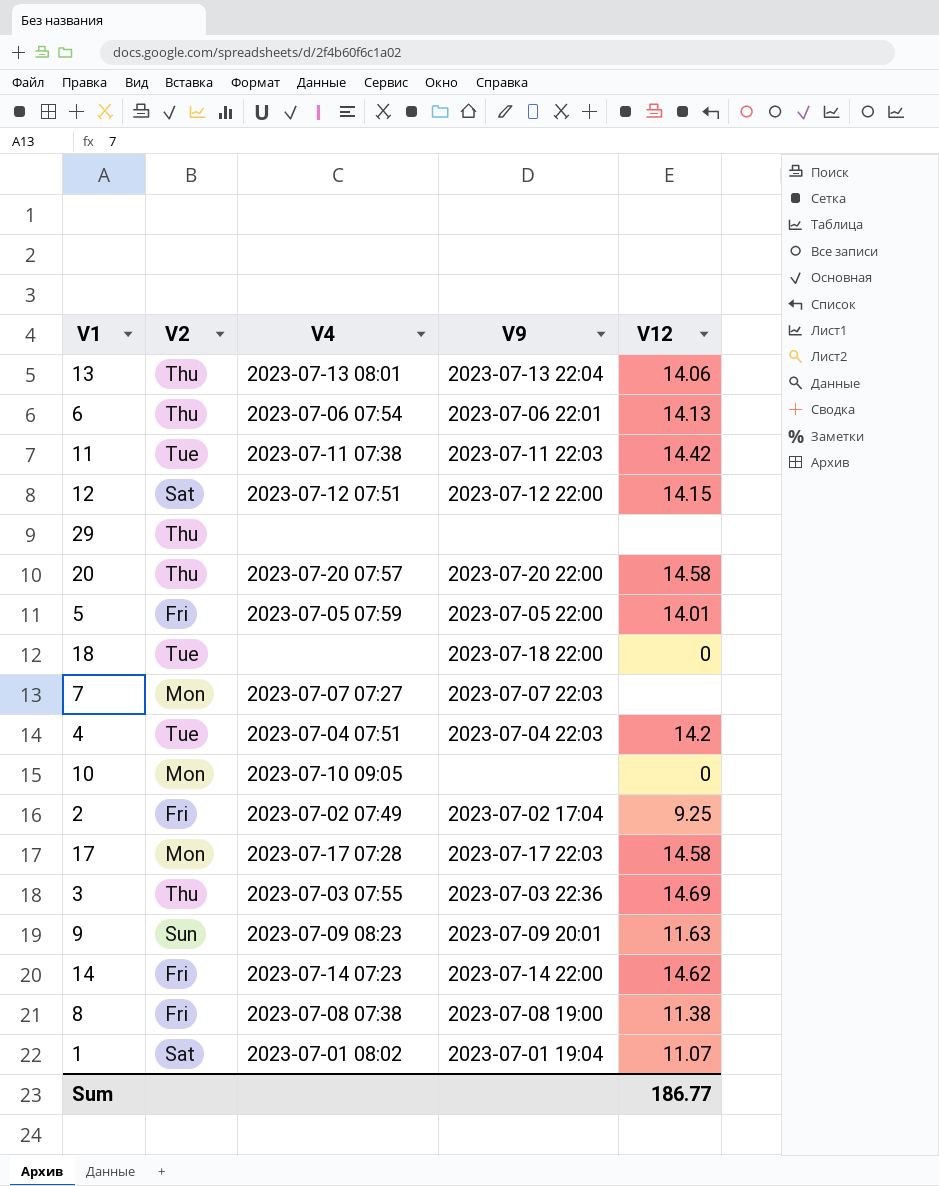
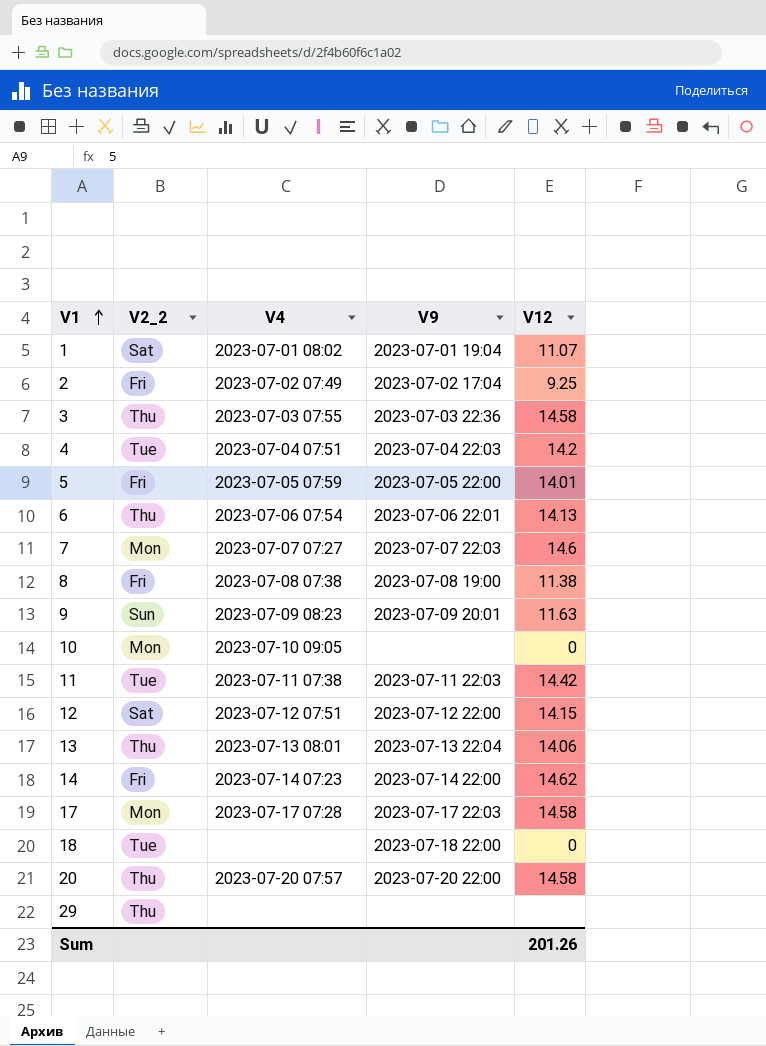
row order: none -> V1 ascending
column name: V2 -> V2_2
3 | V12: 14.69 -> 14.58
7 | V12: none -> 14.6
Sum | V12: 186.77 -> 201.26

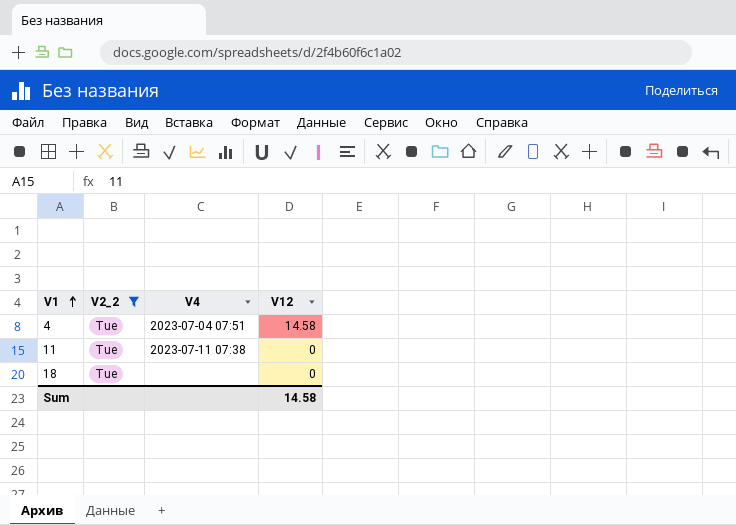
filter: none -> V2_2 = Tue
column V9 | position: 4 -> none
4 | V12: 14.2 -> 14.58
11 | V12: 14.42 -> 0
Sum | V12: 201.26 -> 14.58

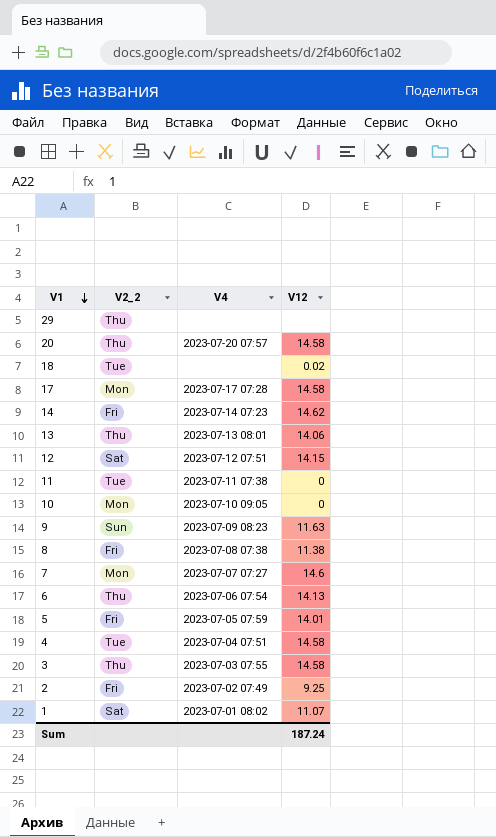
filter: V2_2 = Tue -> none
row order: V1 ascending -> V1 descending
18 | V12: 0 -> 0.02
Sum | V12: 14.58 -> 187.24

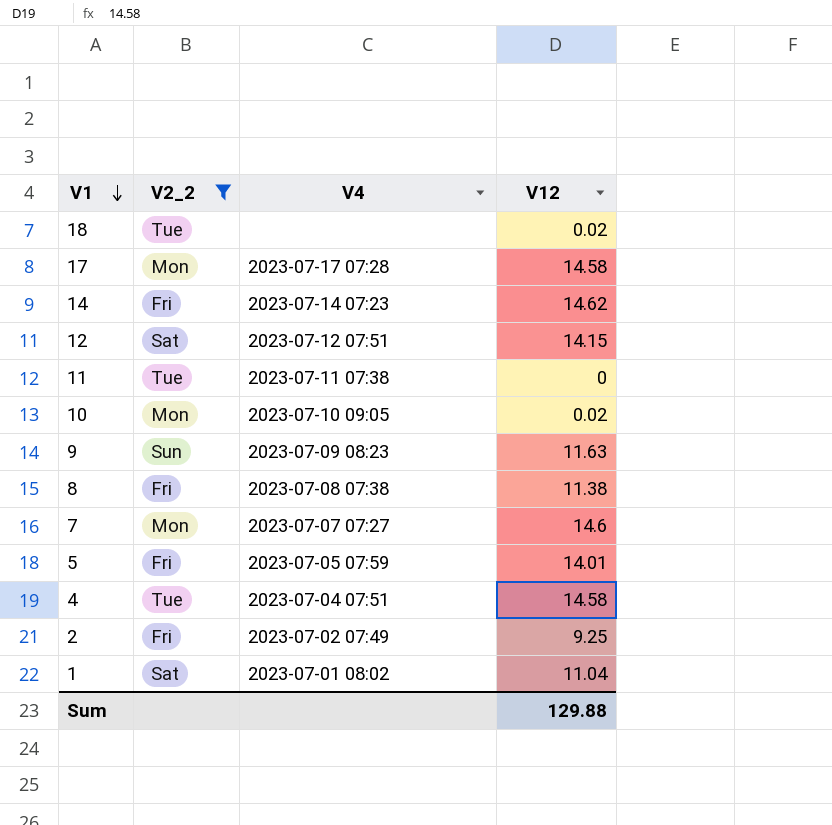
filter: none -> V2_2 != Thu
10 | V12: 0 -> 0.02
1 | V12: 11.07 -> 11.04
Sum | V12: 187.24 -> 129.88

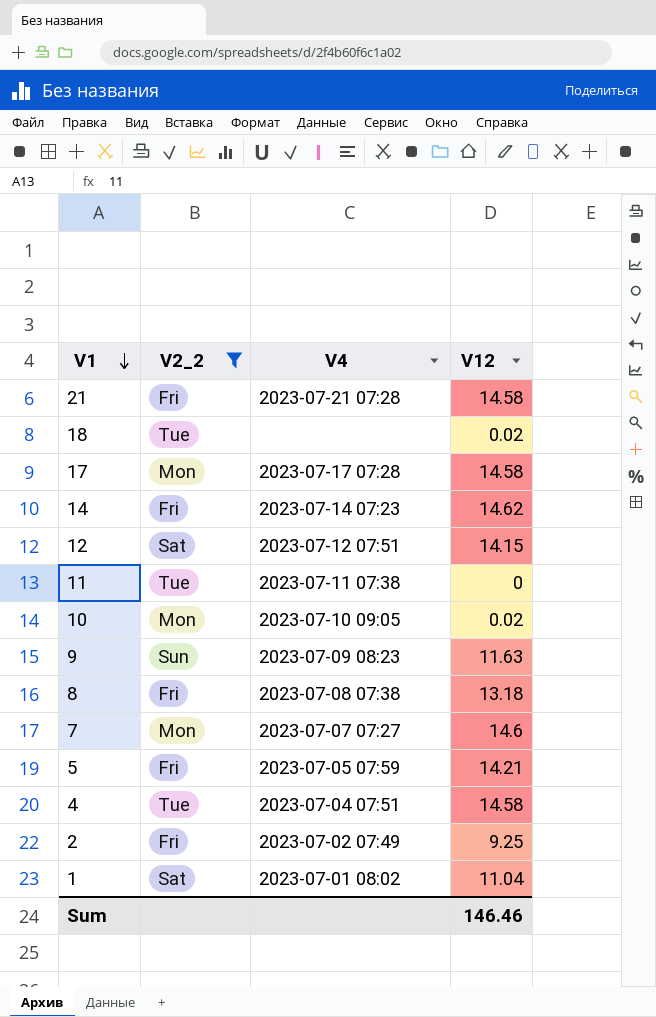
row 21: none -> Fri | 2023-07-21 07:28 | 14.58
8 | V12: 11.38 -> 13.18
5 | V12: 14.01 -> 14.21
Sum | V12: 129.88 -> 146.46

